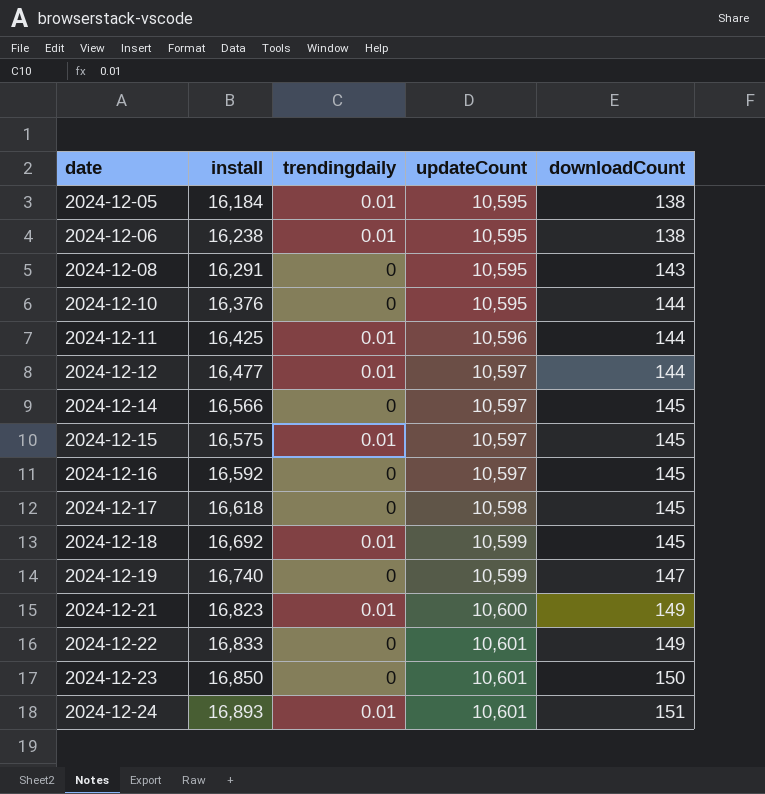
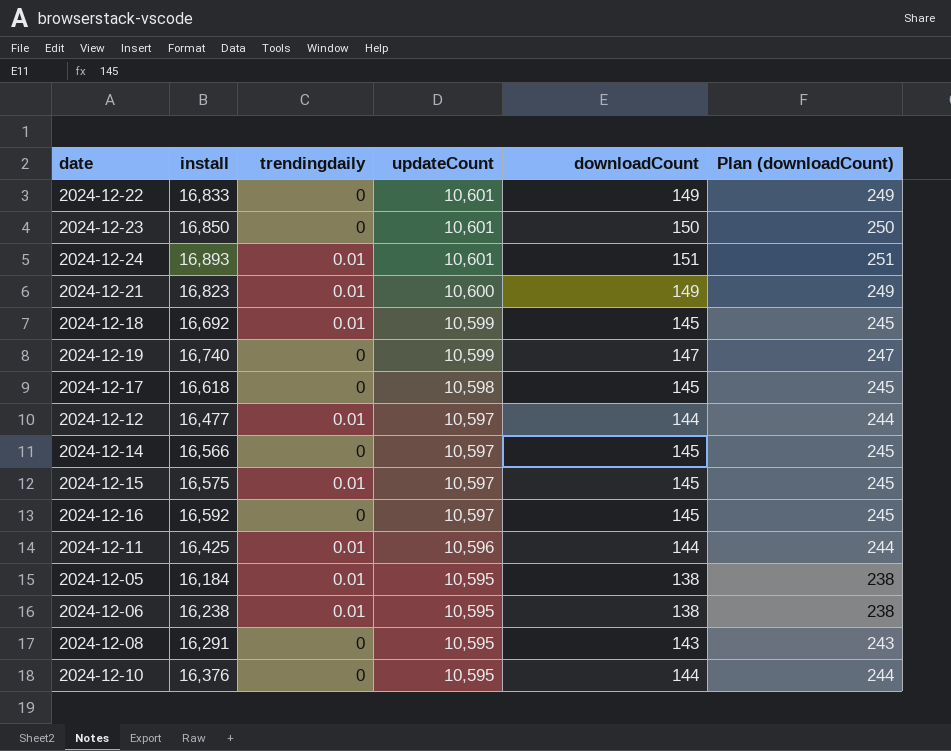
row order: date ascending -> updateCount descending
column Plan (downloadCount) | formula: none -> [downloadCount] + 100

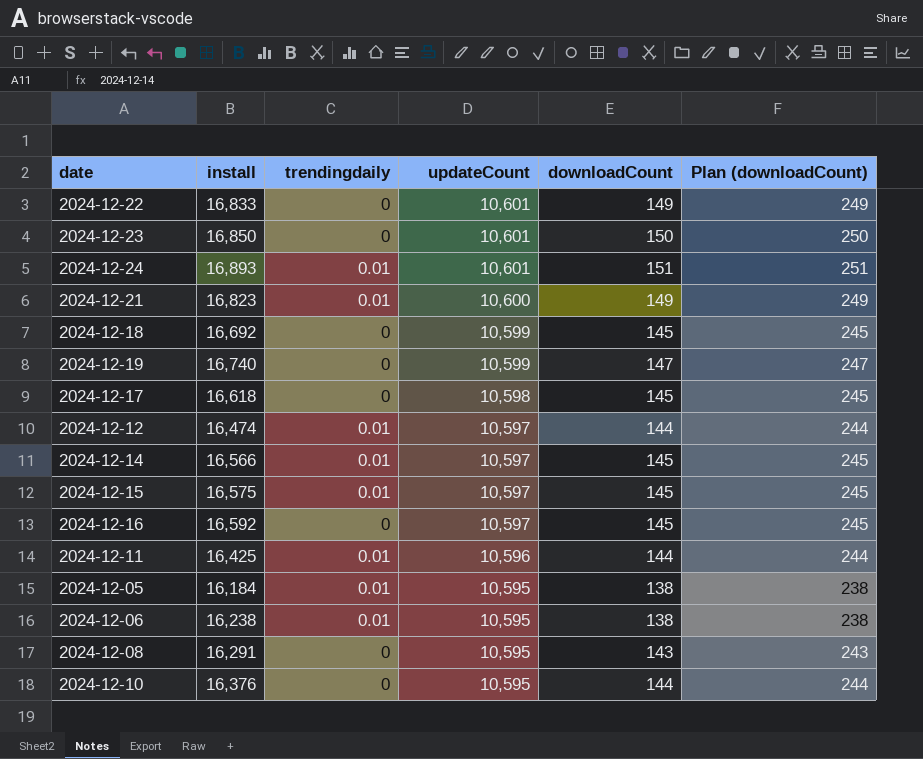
2024-12-18 | trendingdaily: 0.01 -> 0
2024-12-12 | install: 16,477 -> 16,474
2024-12-14 | trendingdaily: 0 -> 0.01

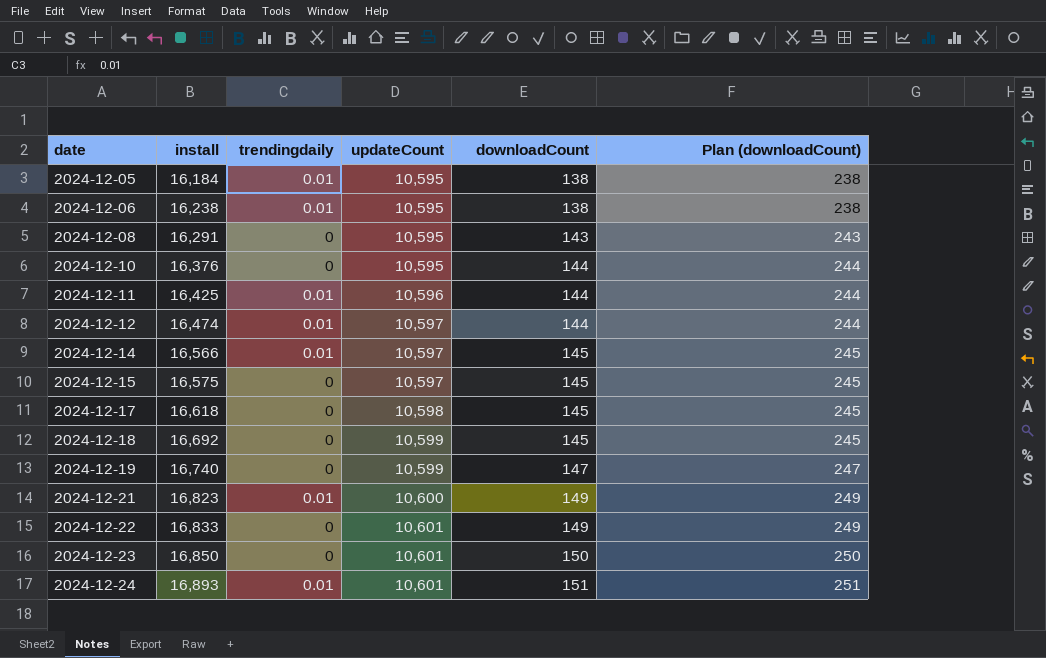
row order: updateCount descending -> date ascending
row 2024-12-16: 16,592 | 0 | 10,597 | 145 | 245 -> none
2024-12-15 | trendingdaily: 0.01 -> 0

